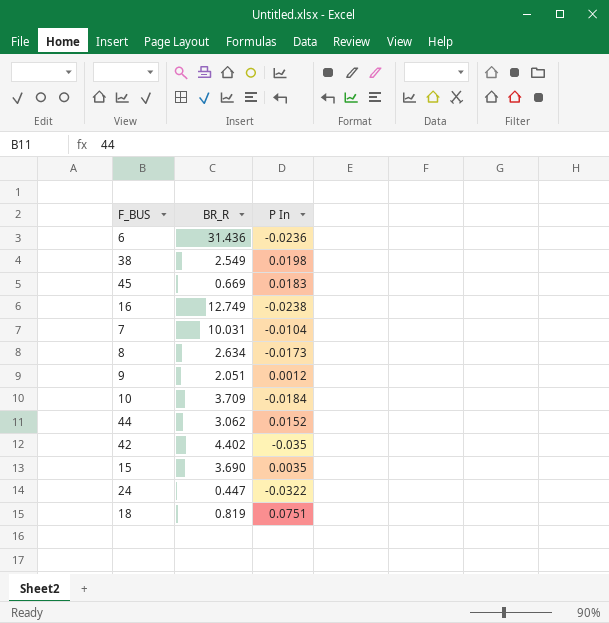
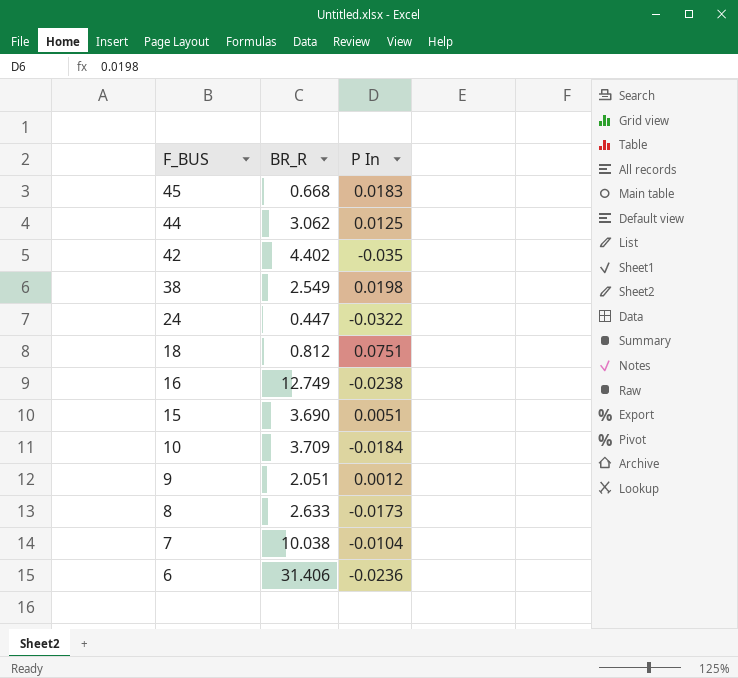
row order: none -> F_BUS descending
45 | BR_R: 0.669 -> 0.668
44 | P In: 0.0152 -> 0.0125
18 | BR_R: 0.819 -> 0.812
15 | P In: 0.0035 -> 0.0051
8 | BR_R: 2.634 -> 2.633
7 | BR_R: 10.031 -> 10.038
6 | BR_R: 31.436 -> 31.406

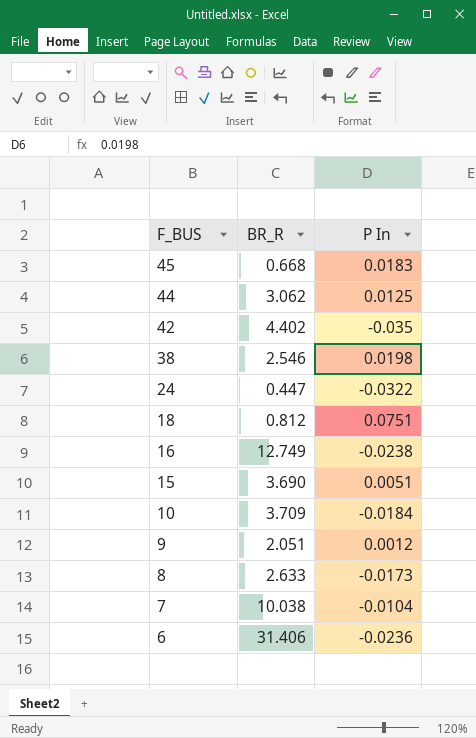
38 | BR_R: 2.549 -> 2.546

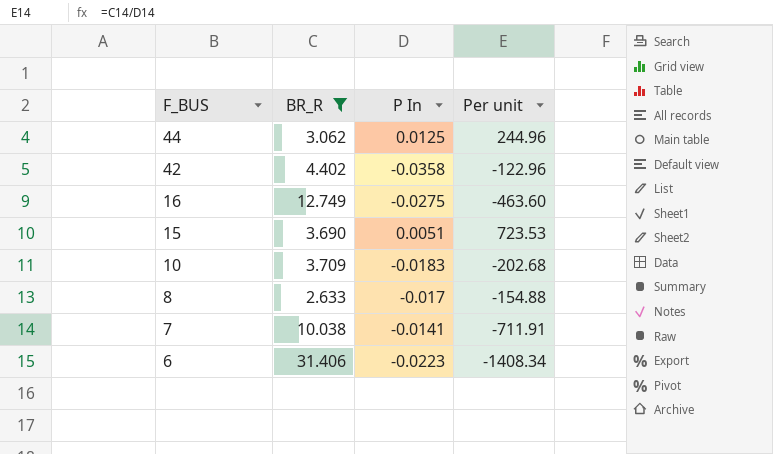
filter: none -> BR_R >= 2.633
column Per unit | formula: none -> [BR_R] / [P In]
42 | P In: -0.035 -> -0.0358
16 | P In: -0.0238 -> -0.0275
10 | P In: -0.0184 -> -0.0183
8 | P In: -0.0173 -> -0.017
7 | P In: -0.0104 -> -0.0141
6 | P In: -0.0236 -> -0.0223

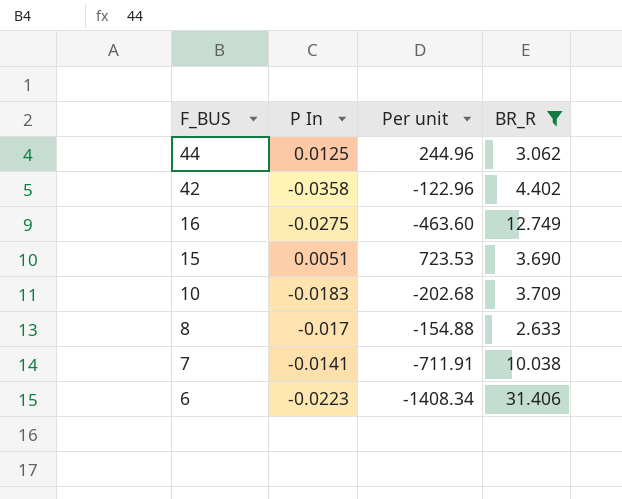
column BR_R | position: 2 -> 4

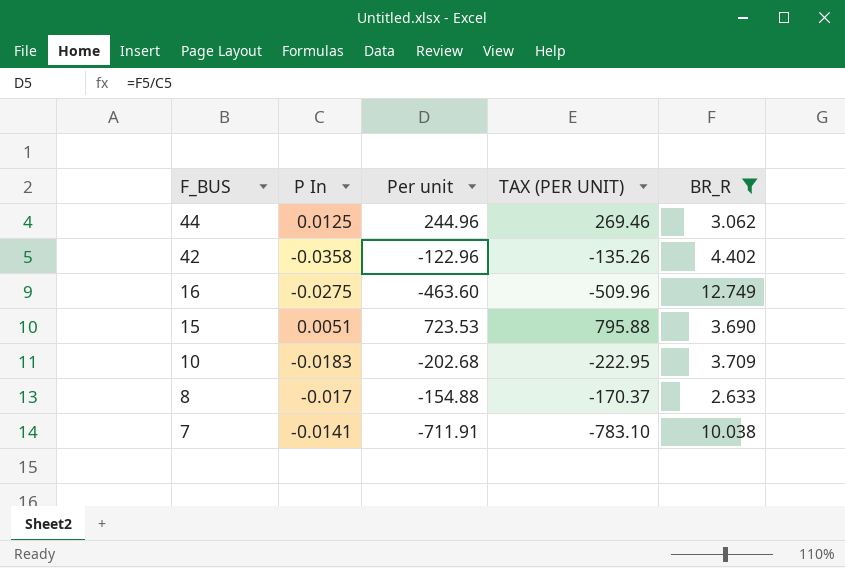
column TAX (PER UNIT) | formula: none -> [Per unit] * 1.1
row 6: -0.0223 | -1408.34 | 31.406 -> none

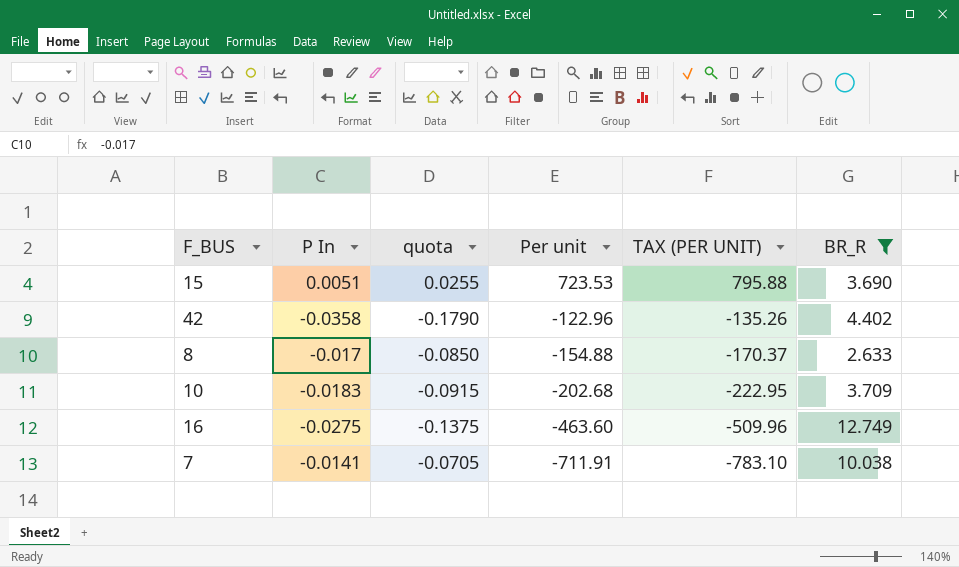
row order: F_BUS descending -> Per unit descending
column quota | formula: none -> [P In] * 5
row 44: 0.0125 | 244.96 | 269.46 | 3.062 -> none

